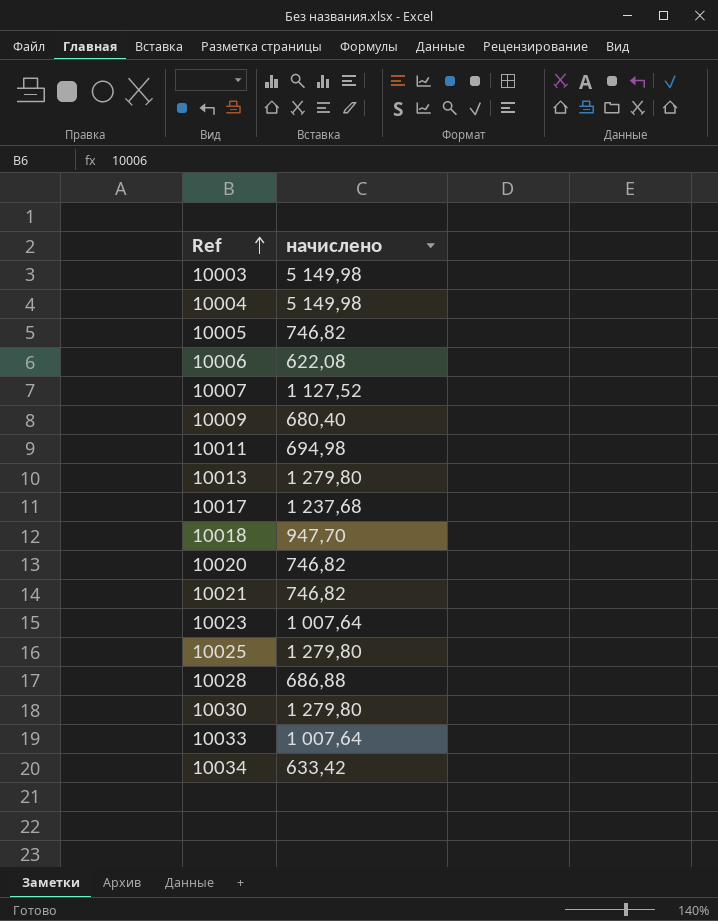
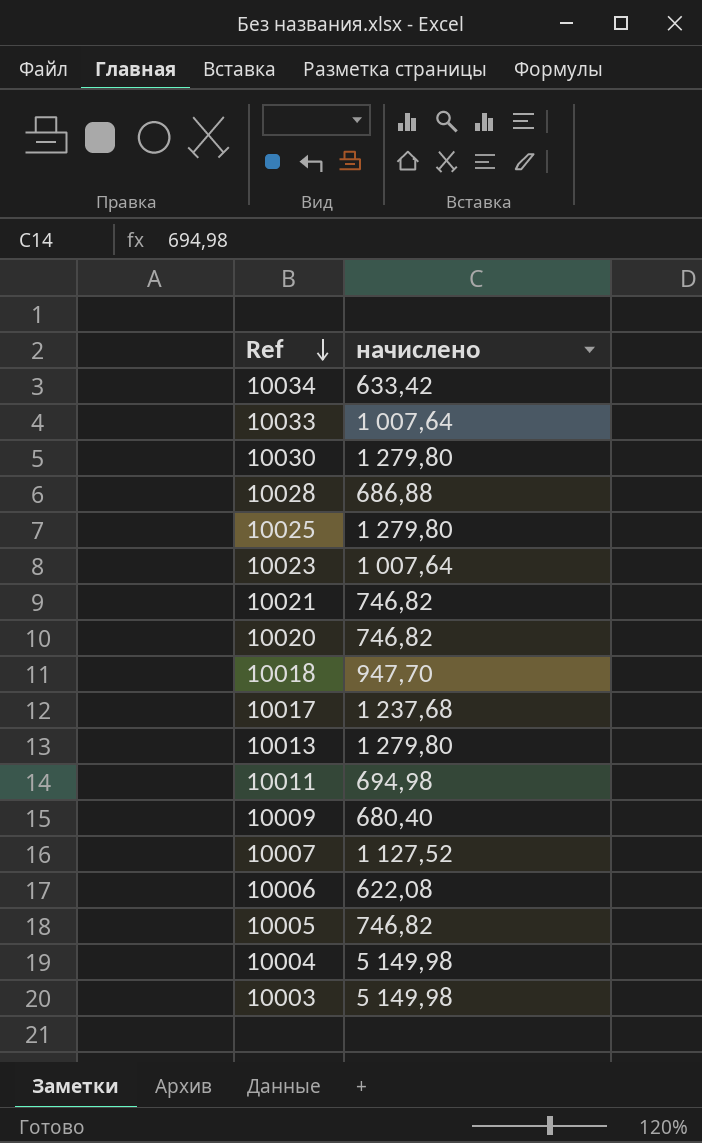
row order: Ref ascending -> Ref descending

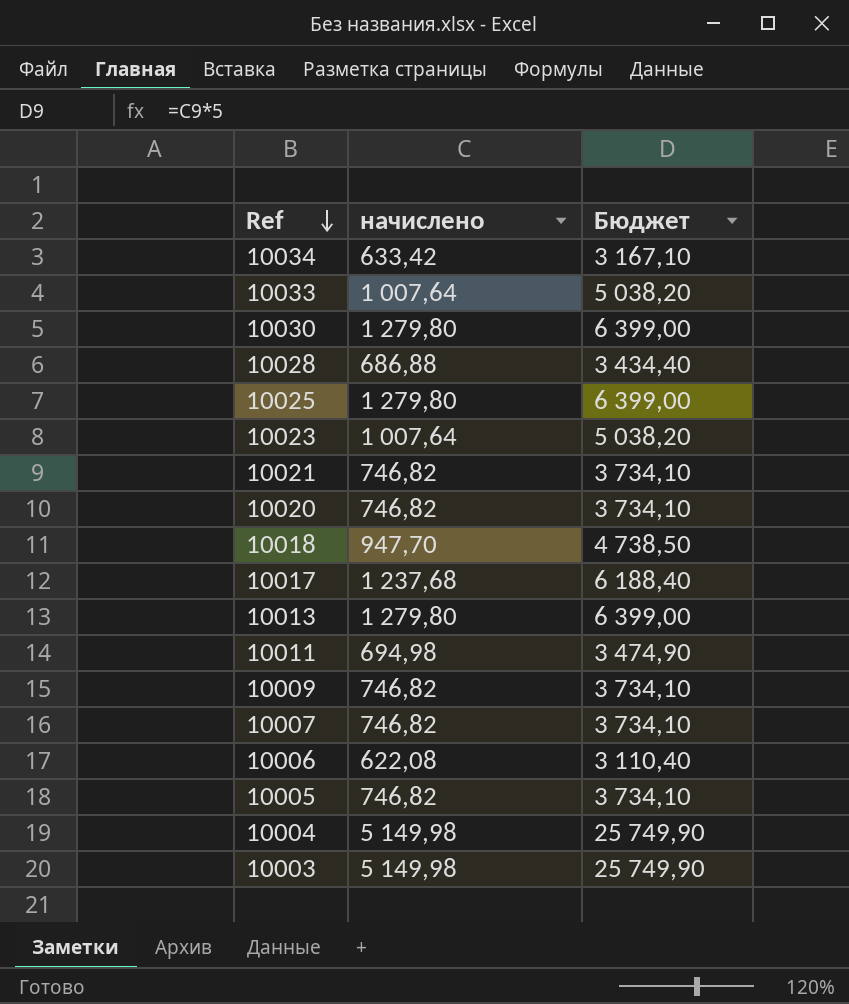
column Бюджет | formula: none -> [начислено] * 5
10009 | начислено: 680,40 -> 746,82
10007 | начислено: 1 127,52 -> 746,82

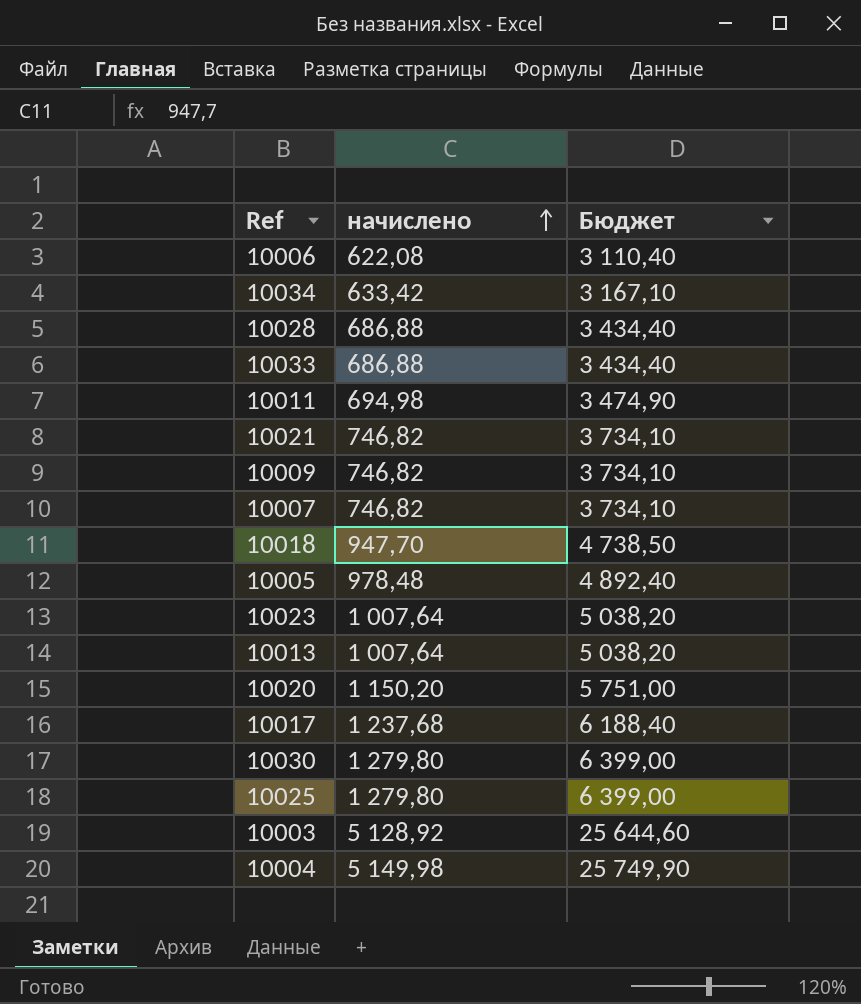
row order: Ref descending -> начислено ascending
10033 | начислено: 1 007,64 -> 686,88
10033 | Бюджет: 5 038,20 -> 3 434,40
10005 | начислено: 746,82 -> 978,48
10005 | Бюджет: 3 734,10 -> 4 892,40
10013 | начислено: 1 279,80 -> 1 007,64
10013 | Бюджет: 6 399,00 -> 5 038,20
10020 | начислено: 746,82 -> 1 150,20
10020 | Бюджет: 3 734,10 -> 5 751,00
10003 | начислено: 5 149,98 -> 5 128,92
10003 | Бюджет: 25 749,90 -> 25 644,60

